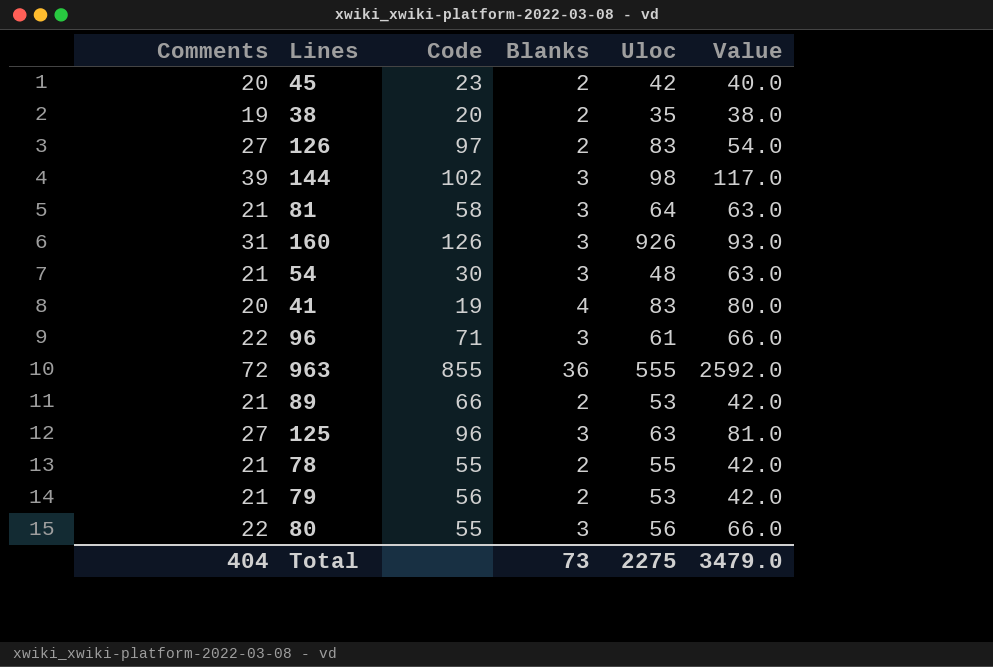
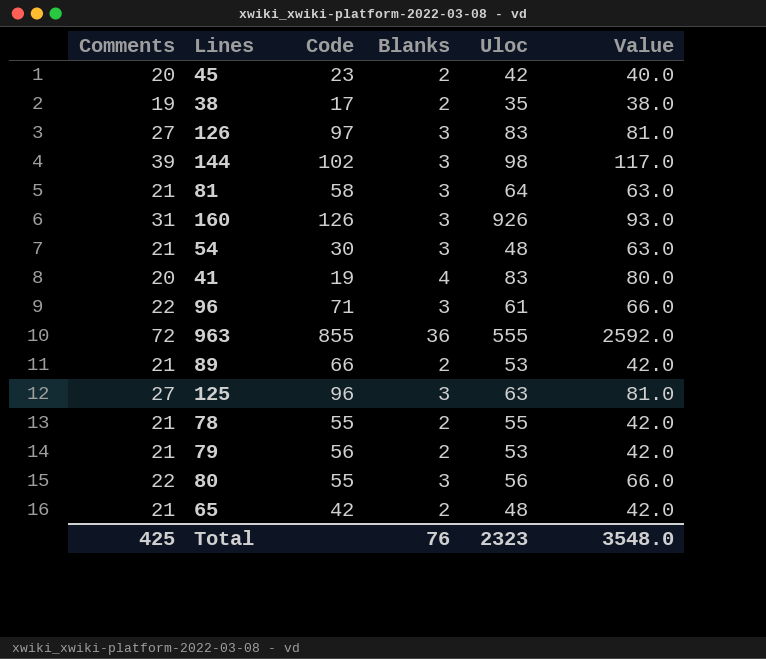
38 | Code: 20 -> 17
126 | Blanks: 2 -> 3
126 | Value: 54.0 -> 81.0
row 65: none -> 21 | 42 | 2 | 48 | 42.0
Total | Comments: 404 -> 425
Total | Blanks: 73 -> 76
Total | Uloc: 2275 -> 2323
Total | Value: 3479.0 -> 3548.0

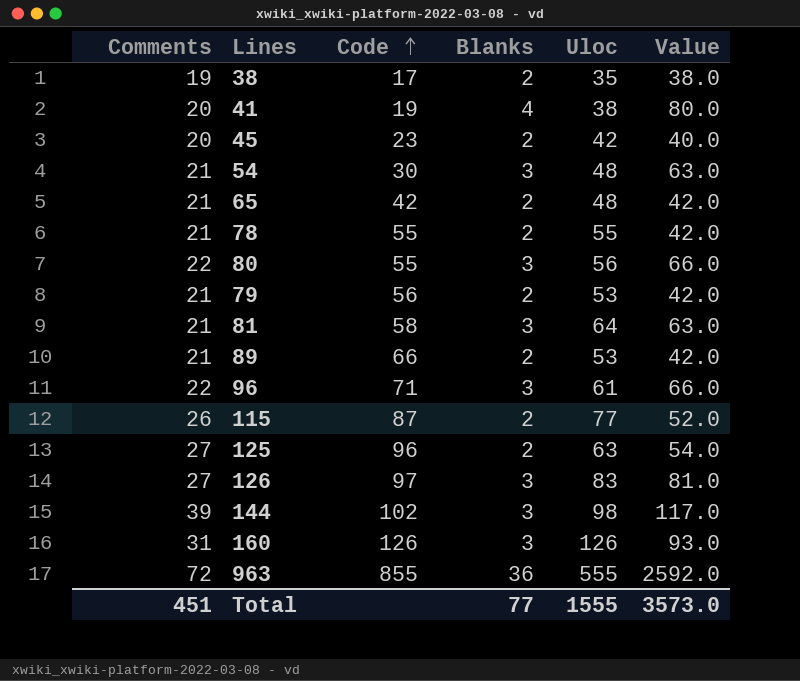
row order: none -> Code ascending
41 | Uloc: 83 -> 38
row 115: none -> 26 | 87 | 2 | 77 | 52.0
125 | Blanks: 3 -> 2
125 | Value: 81.0 -> 54.0
160 | Uloc: 926 -> 126
Total | Comments: 425 -> 451
Total | Blanks: 76 -> 77
Total | Uloc: 2323 -> 1555
Total | Value: 3548.0 -> 3573.0

